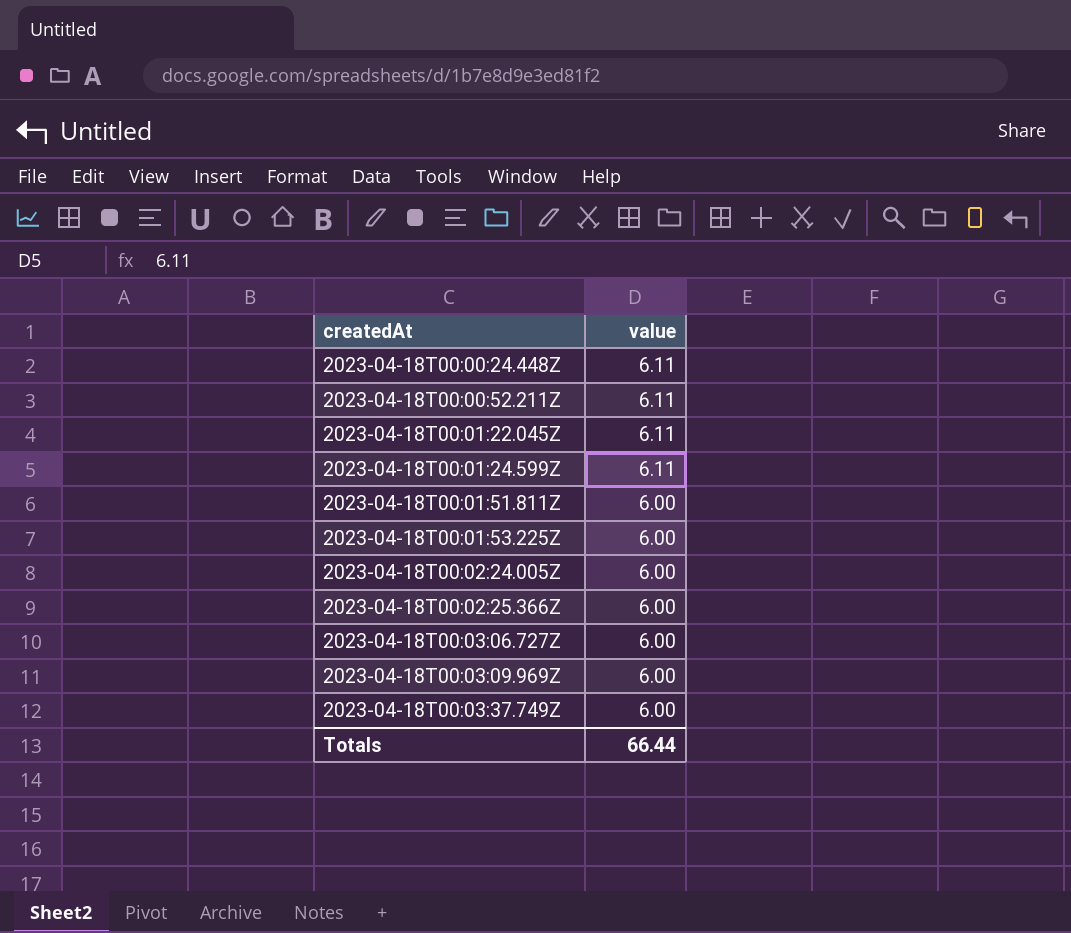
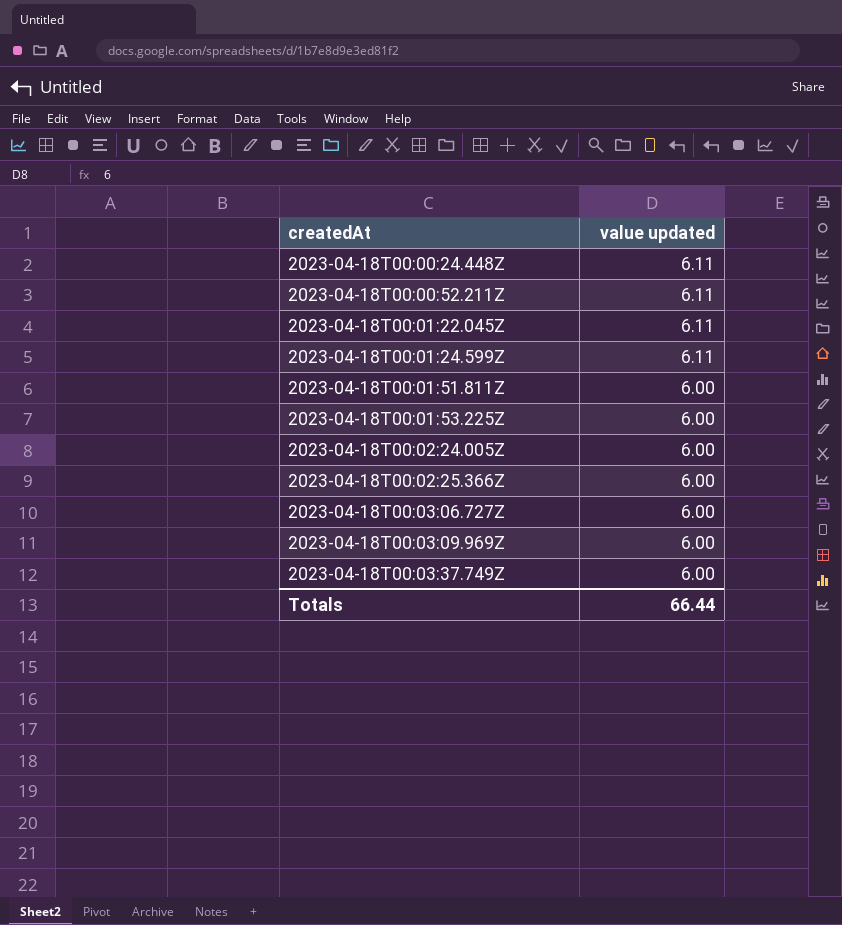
column name: value -> value updated

